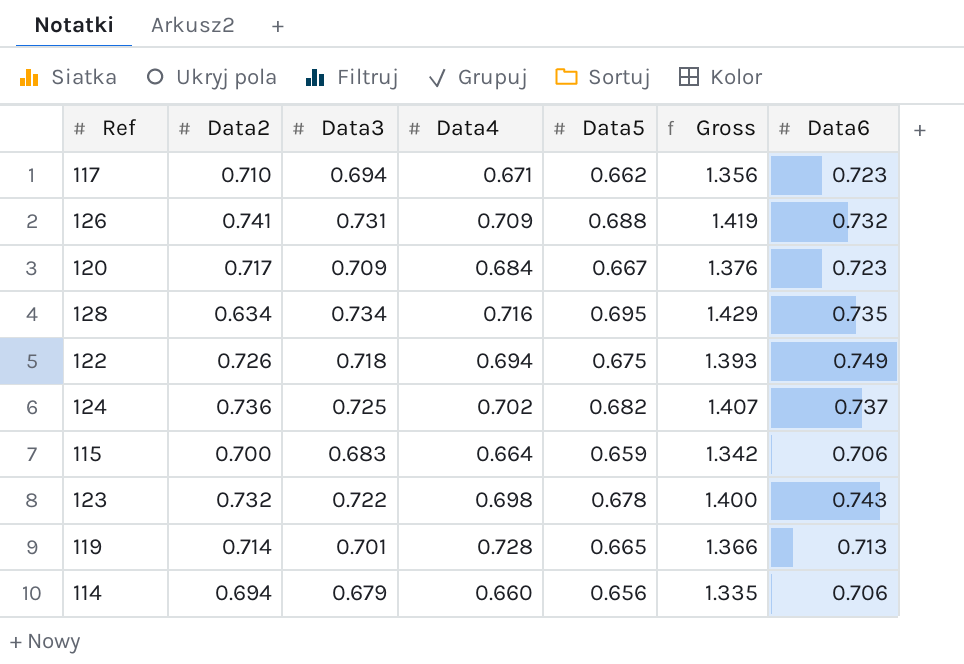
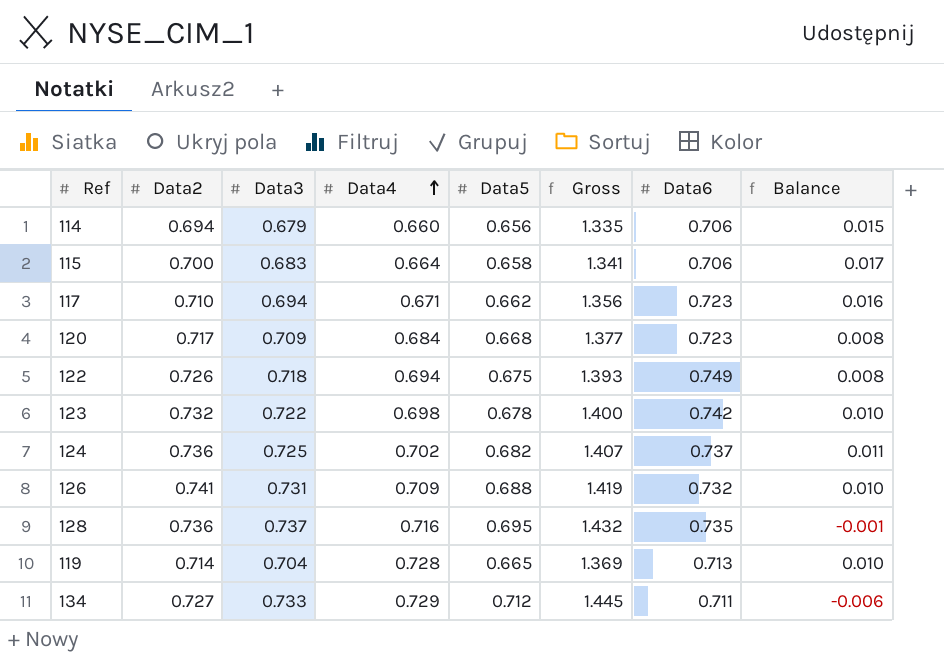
row order: none -> Data4 ascending
column Balance | formula: none -> [Data2] - [Data3]
115 | Data5: 0.659 -> 0.658
115 | Gross: 1.342 -> 1.341
120 | Data5: 0.667 -> 0.668
120 | Gross: 1.376 -> 1.377
123 | Data6: 0.743 -> 0.742
128 | Data2: 0.634 -> 0.736
128 | Data3: 0.734 -> 0.737
128 | Gross: 1.429 -> 1.432
119 | Data3: 0.701 -> 0.704
119 | Gross: 1.366 -> 1.369
row 134: none -> 0.727 | 0.733 | 0.729 | 0.712 | 1.445 | 0.711 | -0.006

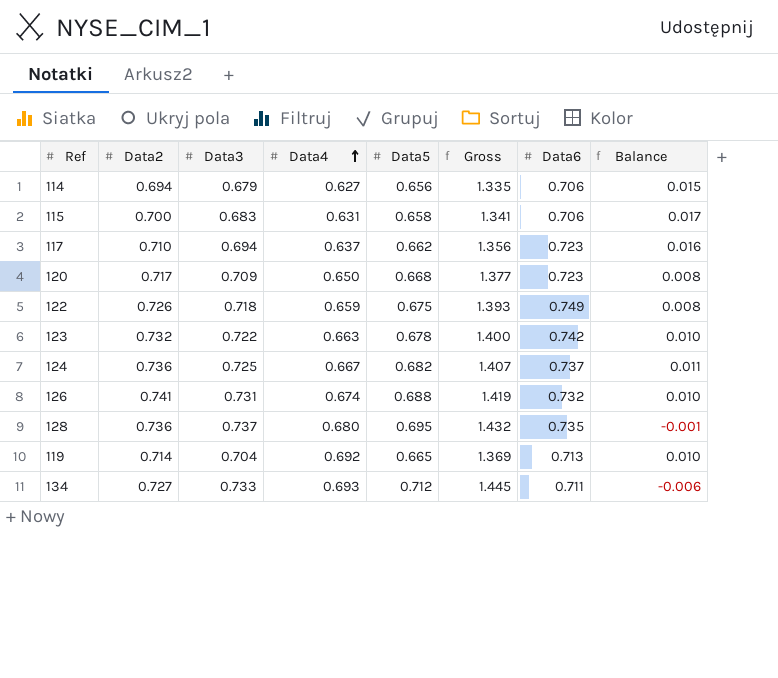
114 | Data4: 0.660 -> 0.627
115 | Data4: 0.664 -> 0.631
117 | Data4: 0.671 -> 0.637
120 | Data4: 0.684 -> 0.650
122 | Data4: 0.694 -> 0.659
123 | Data4: 0.698 -> 0.663
124 | Data4: 0.702 -> 0.667
126 | Data4: 0.709 -> 0.674
128 | Data4: 0.716 -> 0.680
119 | Data4: 0.728 -> 0.692
134 | Data4: 0.729 -> 0.693

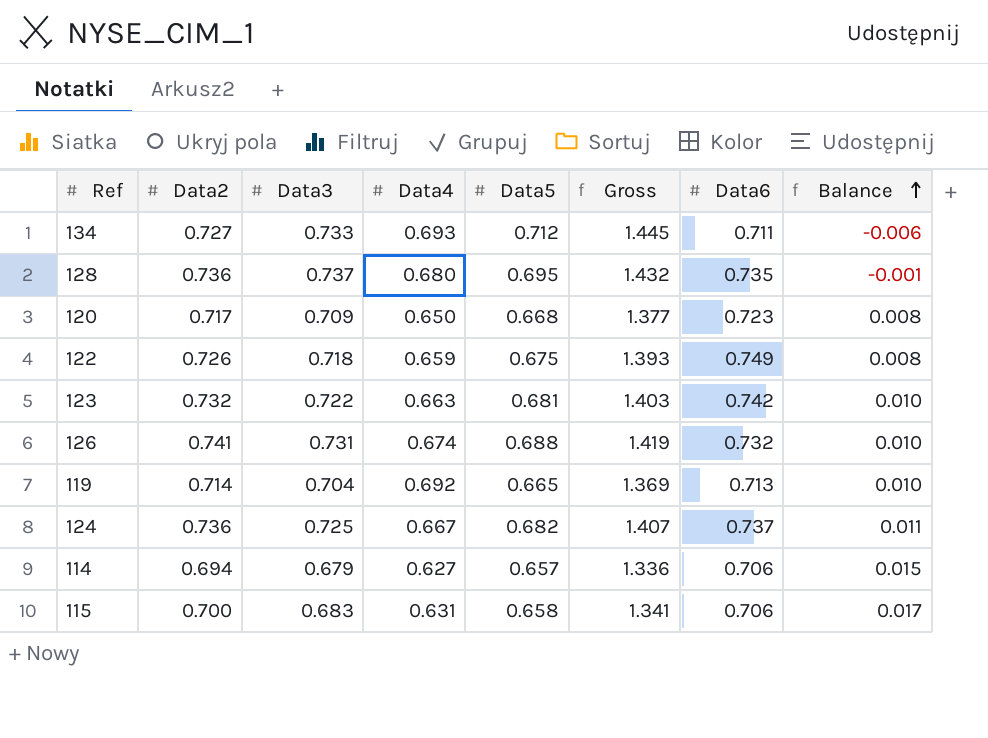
row order: Data4 ascending -> Balance ascending
row 117: 0.710 | 0.694 | 0.637 | 0.662 | 1.356 | 0.723 | 0.016 -> none
123 | Data5: 0.678 -> 0.681
123 | Gross: 1.400 -> 1.403
114 | Data5: 0.656 -> 0.657
114 | Gross: 1.335 -> 1.336

